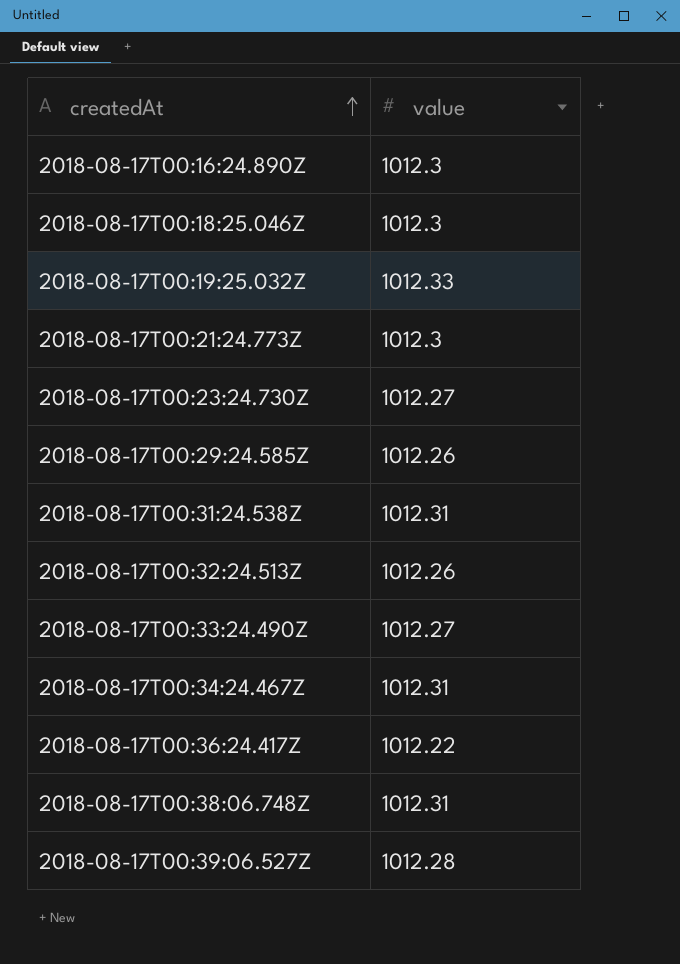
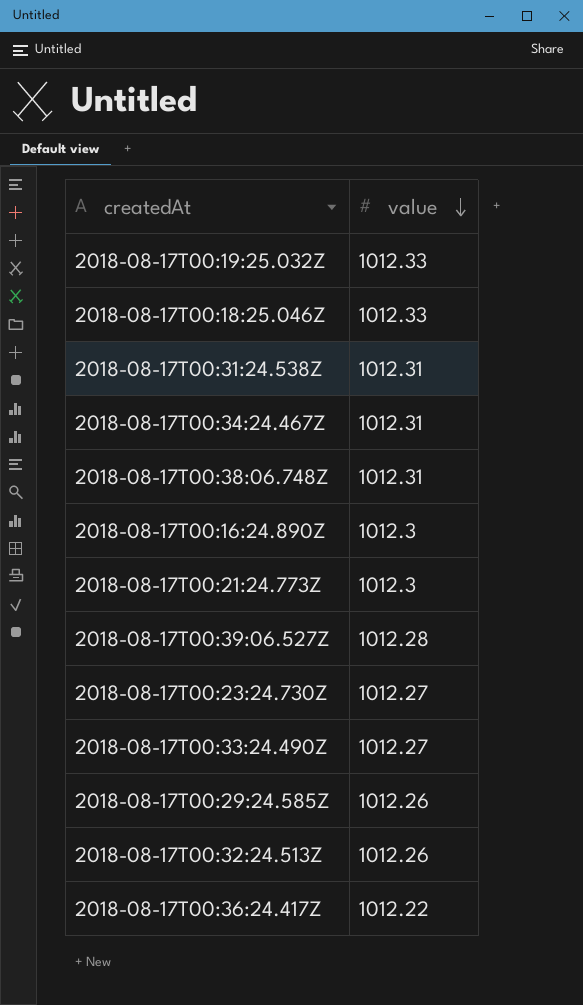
row order: createdAt ascending -> value descending
2018-08-17T00:18:25.046Z | value: 1012.3 -> 1012.33

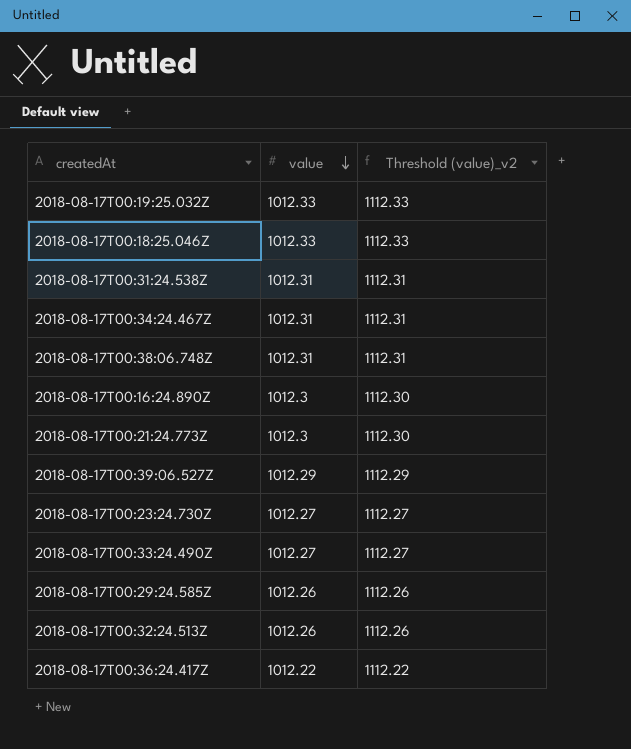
column Threshold (value)_v2 | formula: none -> [value] + 100
2018-08-17T00:39:06.527Z | value: 1012.28 -> 1012.29

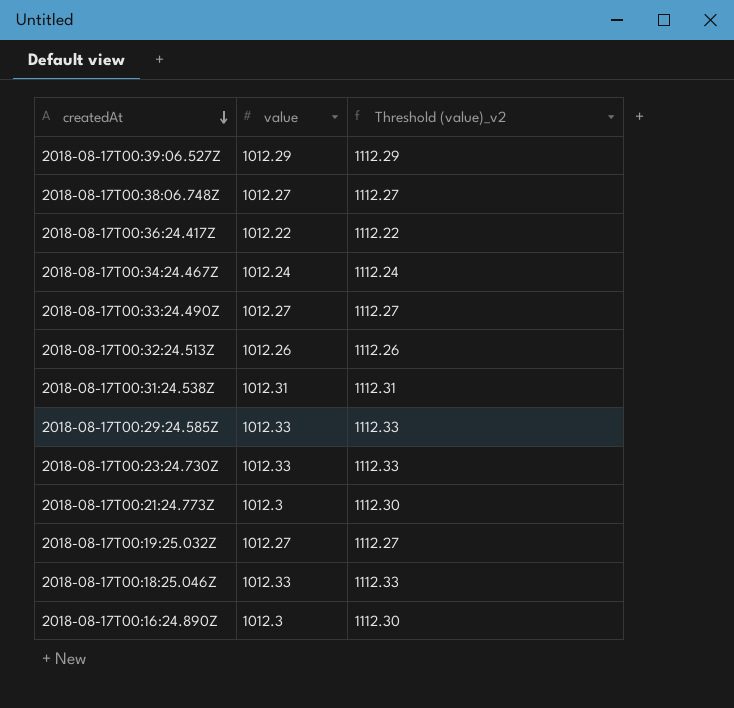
row order: value descending -> createdAt descending
2018-08-17T00:38:06.748Z | value: 1012.31 -> 1012.27
2018-08-17T00:38:06.748Z | Threshold (value)_v2: 1112.31 -> 1112.27
2018-08-17T00:34:24.467Z | value: 1012.31 -> 1012.24
2018-08-17T00:34:24.467Z | Threshold (value)_v2: 1112.31 -> 1112.24
2018-08-17T00:29:24.585Z | value: 1012.26 -> 1012.33
2018-08-17T00:29:24.585Z | Threshold (value)_v2: 1112.26 -> 1112.33
2018-08-17T00:23:24.730Z | value: 1012.27 -> 1012.33
2018-08-17T00:23:24.730Z | Threshold (value)_v2: 1112.27 -> 1112.33
2018-08-17T00:19:25.032Z | value: 1012.33 -> 1012.27
2018-08-17T00:19:25.032Z | Threshold (value)_v2: 1112.33 -> 1112.27

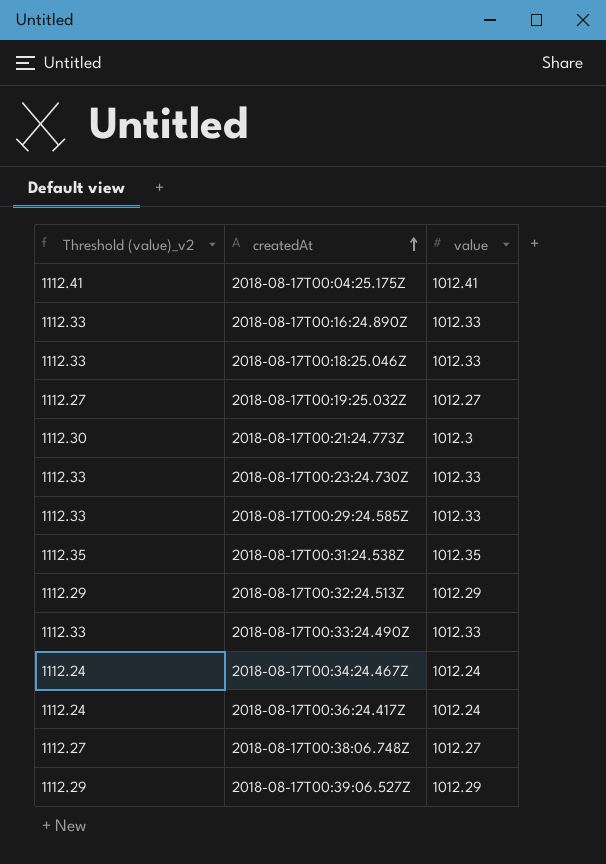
row order: createdAt descending -> createdAt ascending
column Threshold (value)_v2 | position: 3 -> 1
row 2018-08-17T00:04:25.175Z: none -> 1112.41 | 1012.41
2018-08-17T00:16:24.890Z | Threshold (value)_v2: 1112.30 -> 1112.33
2018-08-17T00:16:24.890Z | value: 1012.3 -> 1012.33
2018-08-17T00:31:24.538Z | Threshold (value)_v2: 1112.31 -> 1112.35
2018-08-17T00:31:24.538Z | value: 1012.31 -> 1012.35
2018-08-17T00:32:24.513Z | Threshold (value)_v2: 1112.26 -> 1112.29
2018-08-17T00:32:24.513Z | value: 1012.26 -> 1012.29
2018-08-17T00:33:24.490Z | Threshold (value)_v2: 1112.27 -> 1112.33
2018-08-17T00:33:24.490Z | value: 1012.27 -> 1012.33
2018-08-17T00:36:24.417Z | Threshold (value)_v2: 1112.22 -> 1112.24
2018-08-17T00:36:24.417Z | value: 1012.22 -> 1012.24

